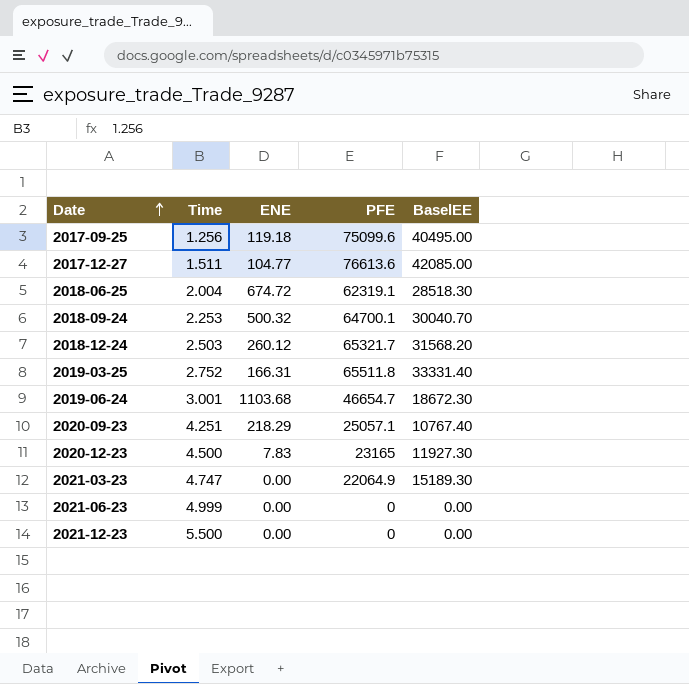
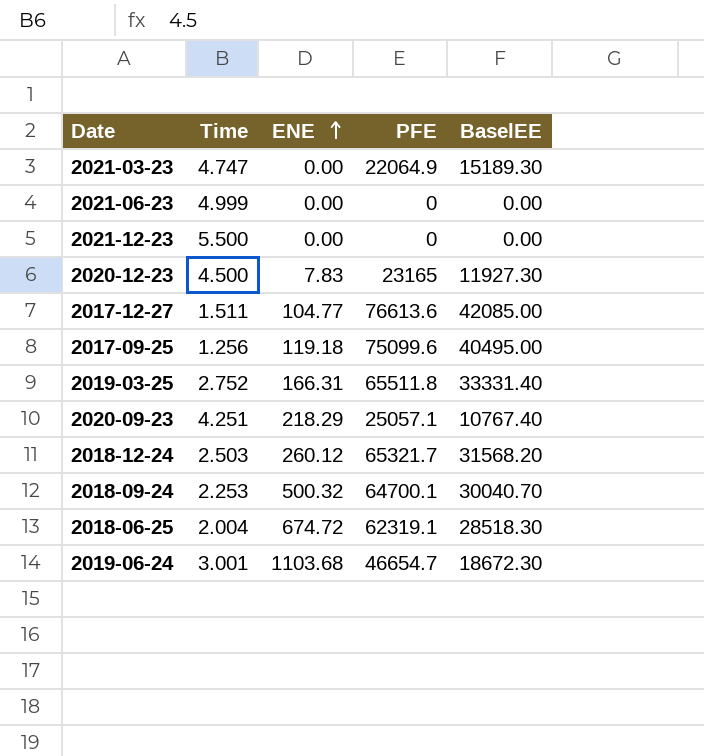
row order: Date ascending -> ENE ascending

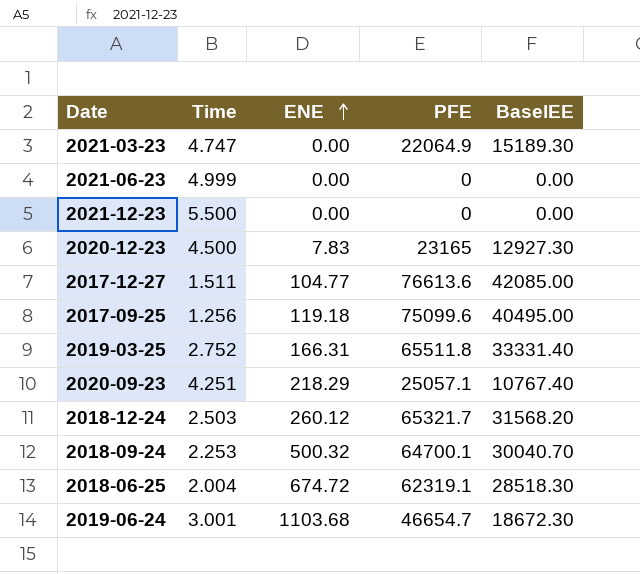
2020-12-23 | BaselEE: 11927.30 -> 12927.30

